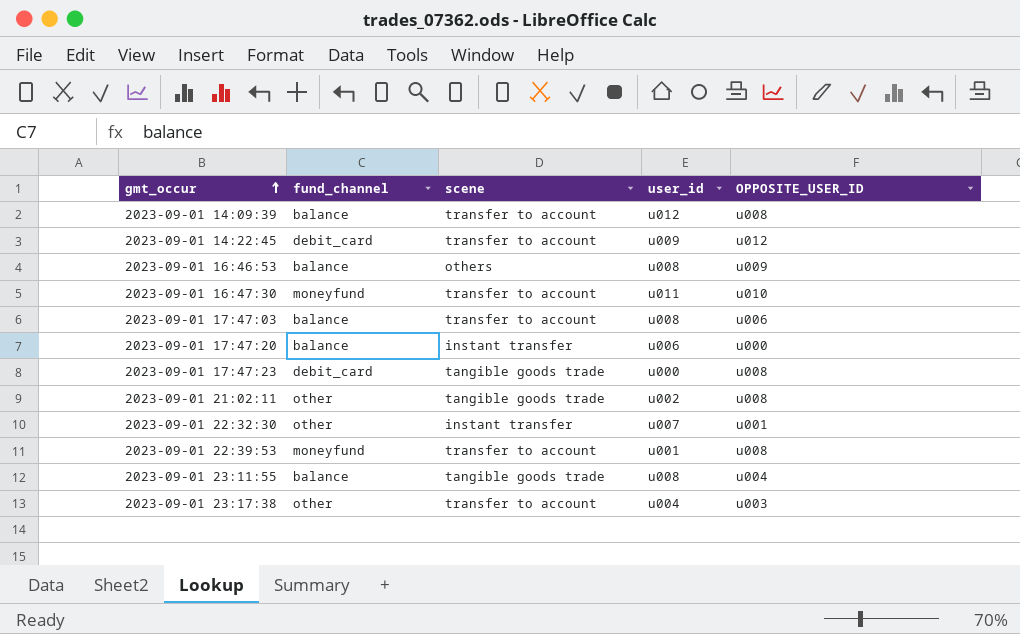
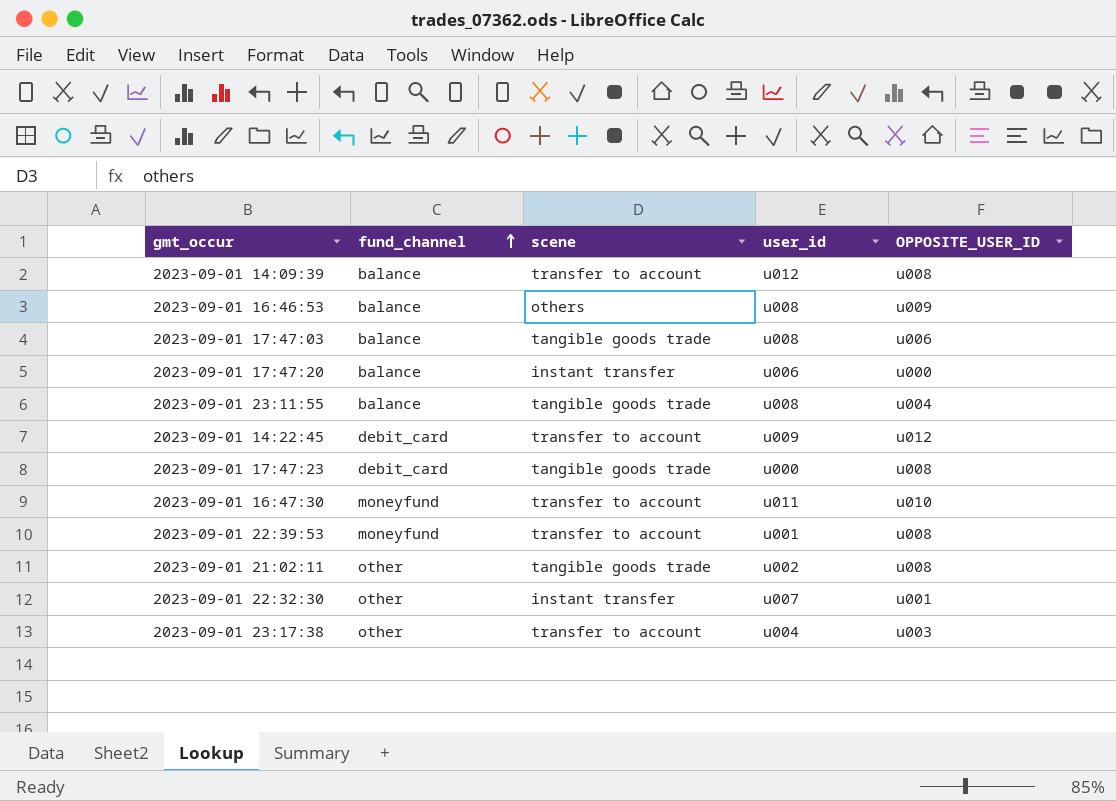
row order: gmt_occur ascending -> fund_channel ascending
2023-09-01 17:47:03 | scene: transfer to account -> tangible goods trade

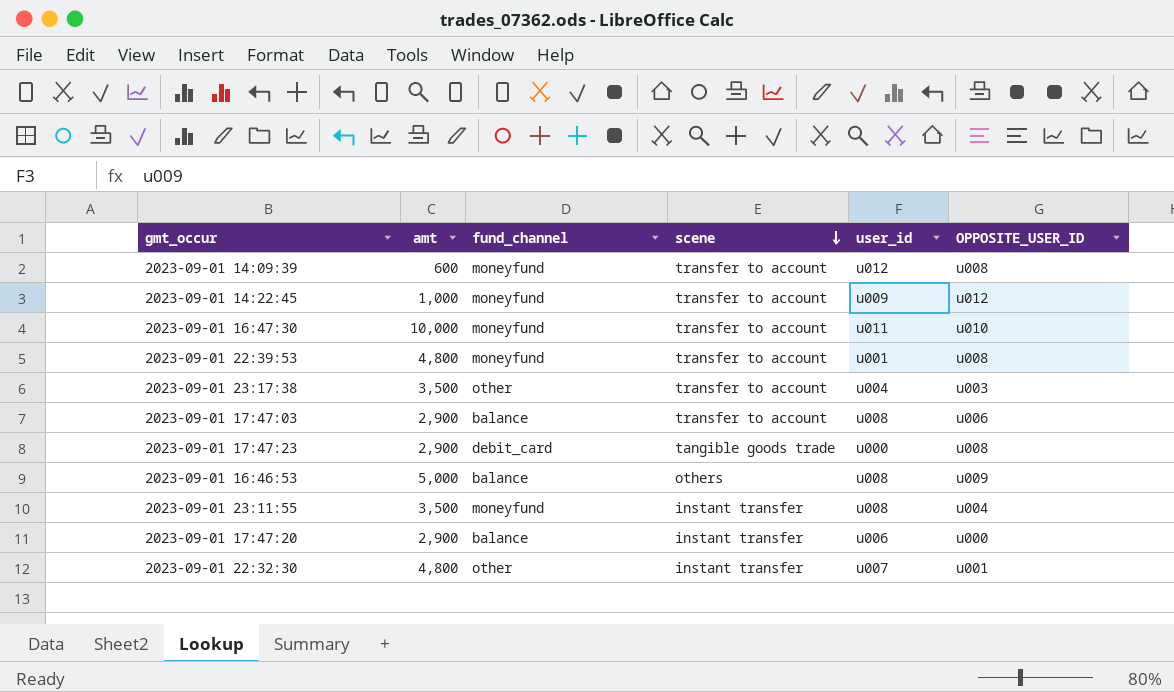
row order: fund_channel ascending -> scene descending
column amt | position: none -> 2
row 2023-09-01 21:02:11: other | tangible goods trade | u002 | u008 -> none
2023-09-01 14:09:39 | fund_channel: balance -> moneyfund
2023-09-01 14:22:45 | fund_channel: debit_card -> moneyfund
2023-09-01 17:47:03 | scene: tangible goods trade -> transfer to account
2023-09-01 23:11:55 | fund_channel: balance -> moneyfund
2023-09-01 23:11:55 | scene: tangible goods trade -> instant transfer

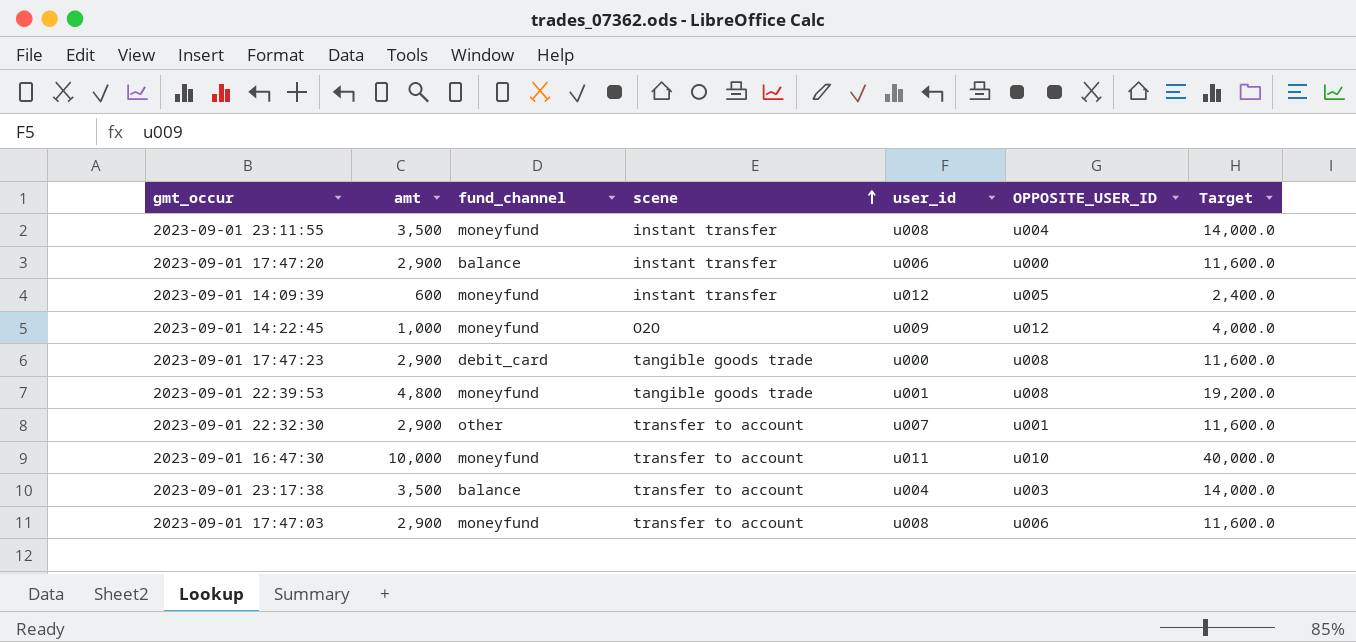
row order: scene descending -> scene ascending
column Target | formula: none -> [amt] * 4
row 2023-09-01 16:46:53: 5,000 | balance | others | u008 | u009 -> none
2023-09-01 14:09:39 | scene: transfer to account -> instant transfer
2023-09-01 14:09:39 | OPPOSITE_USER_ID: u008 -> u005
2023-09-01 14:22:45 | scene: transfer to account -> O2O
2023-09-01 22:39:53 | scene: transfer to account -> tangible goods trade
2023-09-01 22:32:30 | amt: 4,800 -> 2,900
2023-09-01 22:32:30 | scene: instant transfer -> transfer to account
2023-09-01 23:17:38 | fund_channel: other -> balance
2023-09-01 17:47:03 | fund_channel: balance -> moneyfund

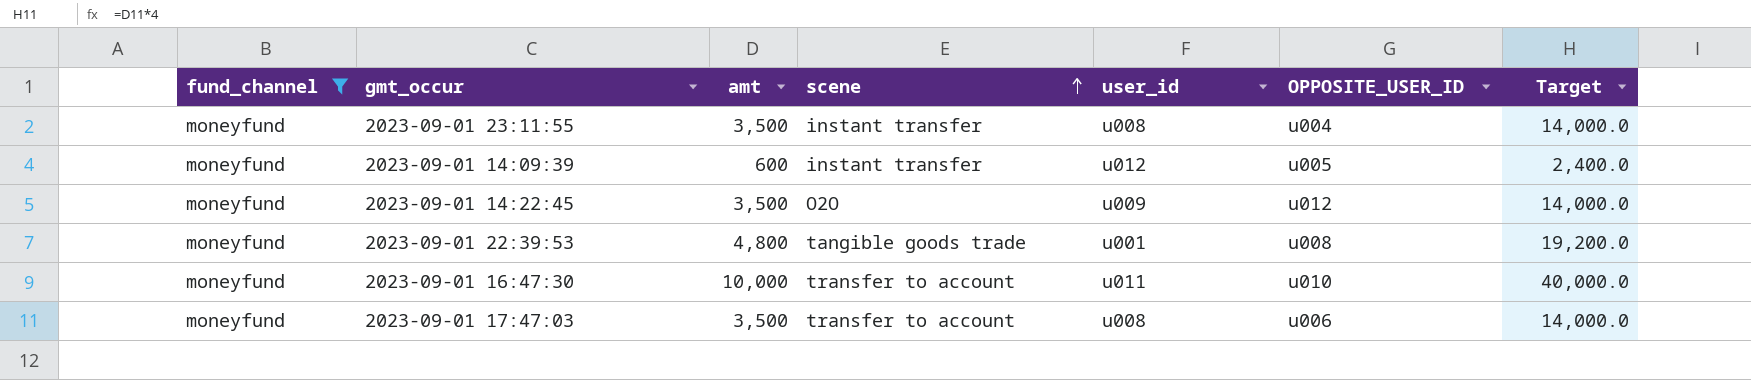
filter: none -> fund_channel = moneyfund
column fund_channel | position: 3 -> 1
2023-09-01 14:22:45 | amt: 1,000 -> 3,500
2023-09-01 14:22:45 | Target: 4,000.0 -> 14,000.0
2023-09-01 17:47:03 | amt: 2,900 -> 3,500
2023-09-01 17:47:03 | Target: 11,600.0 -> 14,000.0

